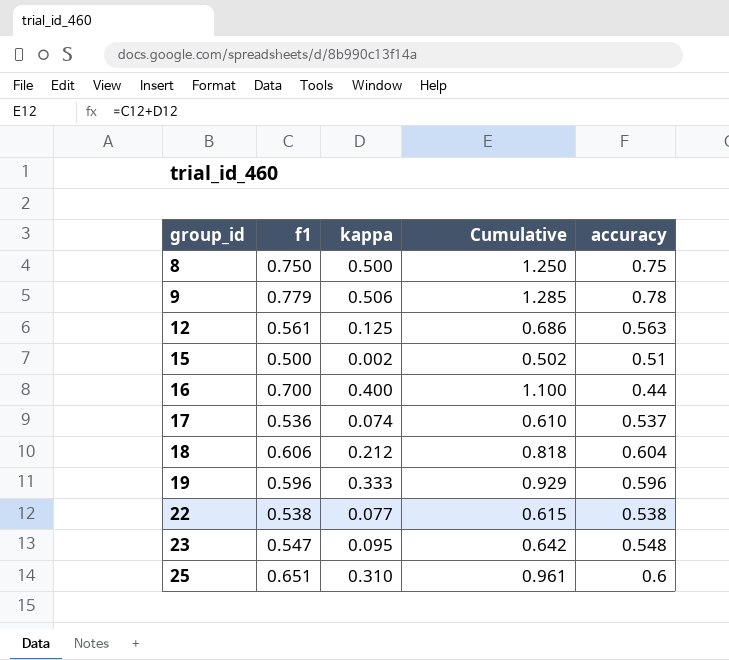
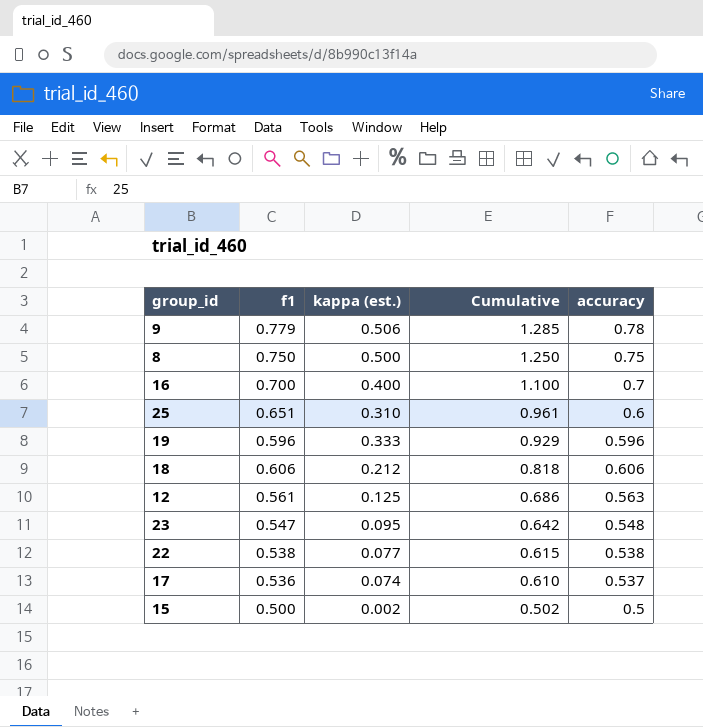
row order: group_id ascending -> Cumulative descending
column name: kappa -> kappa (est.)
16 | accuracy: 0.44 -> 0.7
18 | accuracy: 0.604 -> 0.606
15 | accuracy: 0.51 -> 0.5

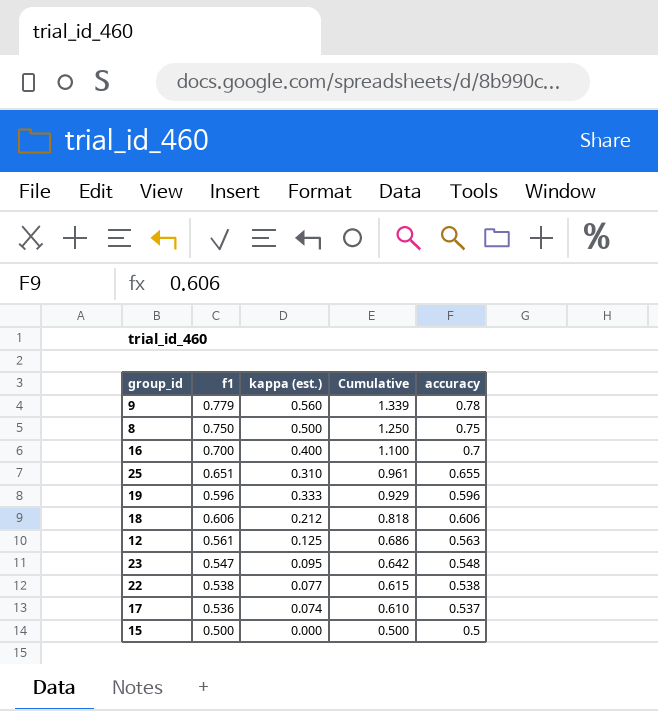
9 | kappa (est.): 0.506 -> 0.560
9 | Cumulative: 1.285 -> 1.339
25 | accuracy: 0.6 -> 0.655
15 | kappa (est.): 0.002 -> 0.000
15 | Cumulative: 0.502 -> 0.500

